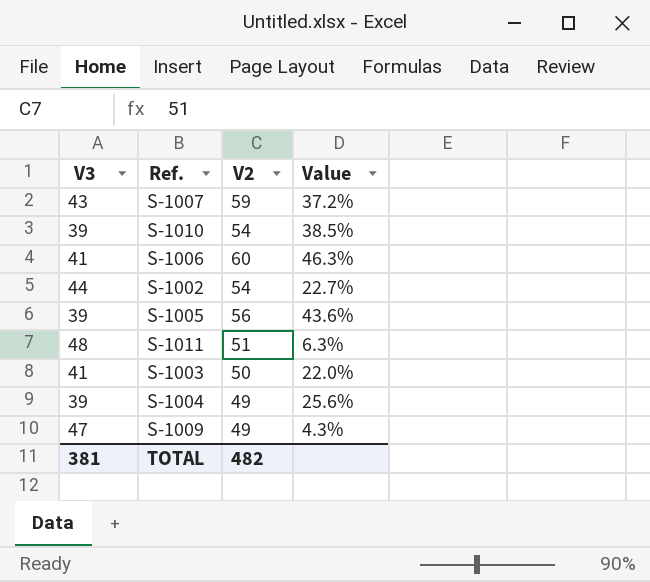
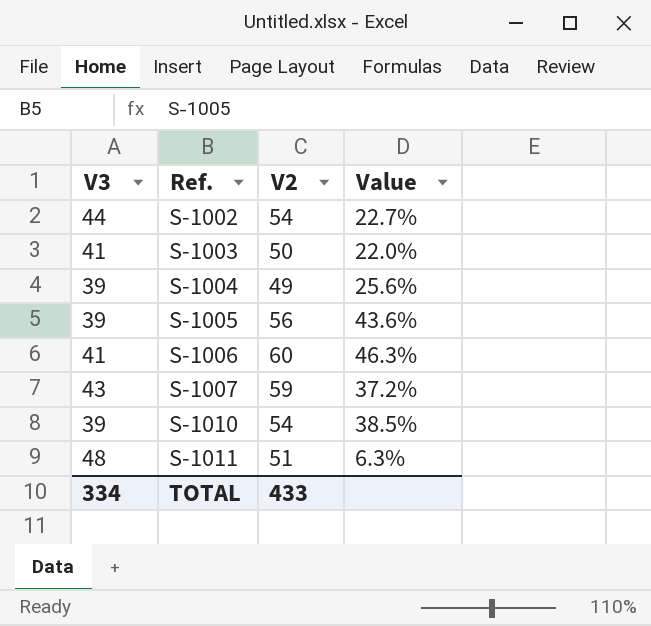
row order: none -> Ref. ascending
row S-1009: 47 | 49 | 4.3% -> none
TOTAL | V3: 381 -> 334
TOTAL | V2: 482 -> 433

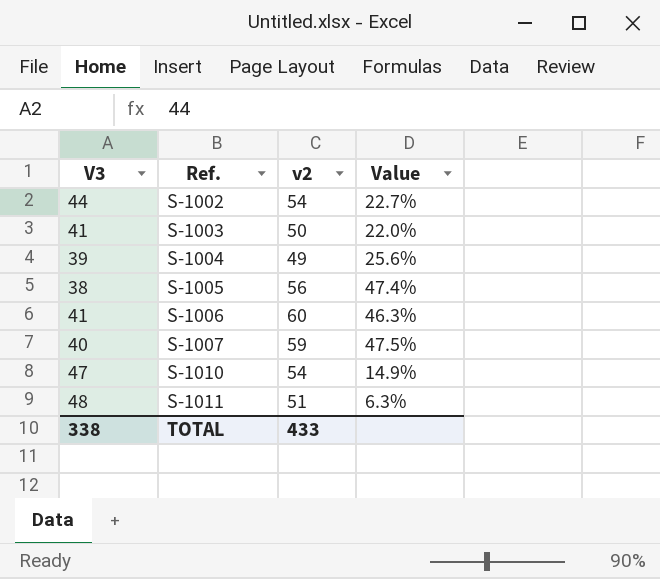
column name: V2 -> v2
S-1005 | V3: 39 -> 38
S-1005 | Value: 43.6% -> 47.4%
S-1007 | V3: 43 -> 40
S-1007 | Value: 37.2% -> 47.5%
S-1010 | V3: 39 -> 47
S-1010 | Value: 38.5% -> 14.9%
TOTAL | V3: 334 -> 338

